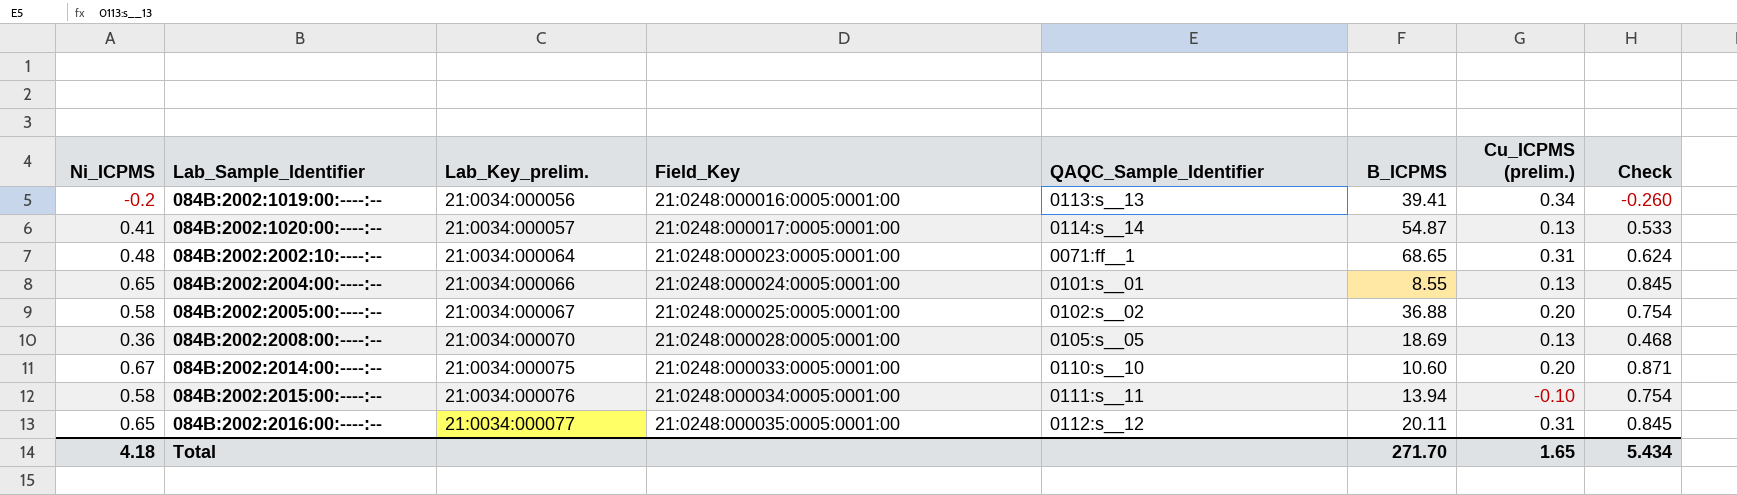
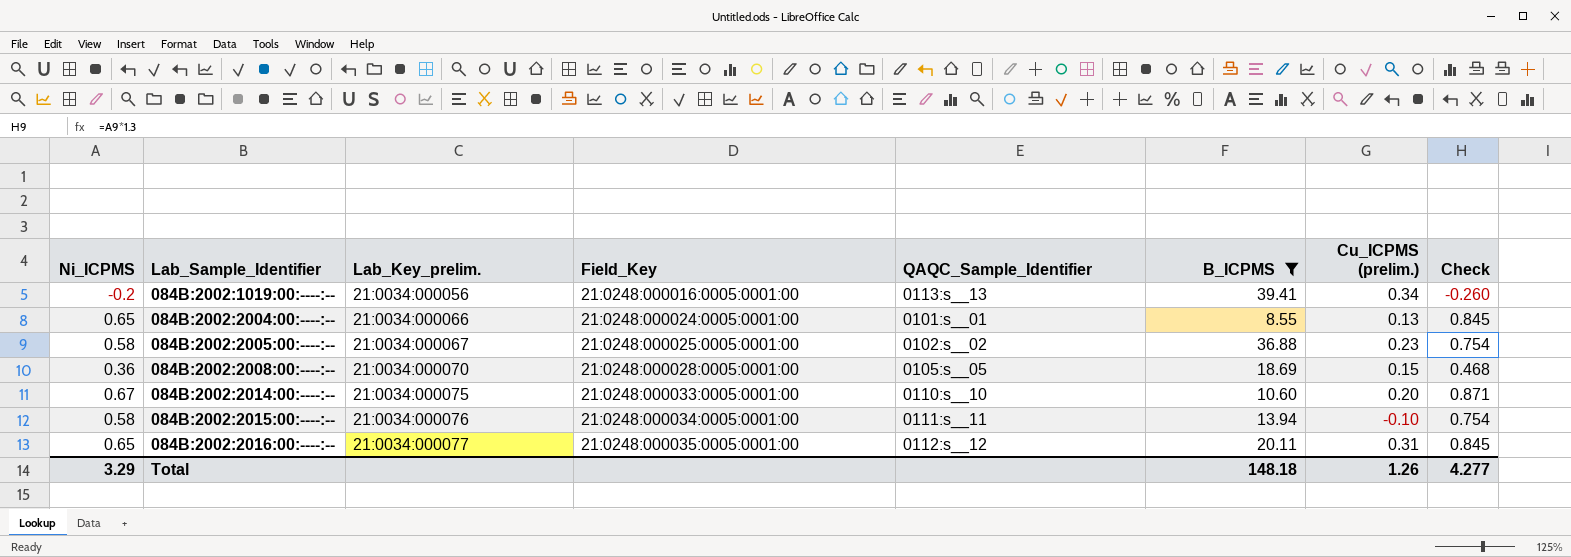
filter: none -> B_ICPMS <= 39.41
084B:2002:2005:00:----:-- | Cu_ICPMS (prelim.): 0.20 -> 0.23
084B:2002:2008:00:----:-- | Cu_ICPMS (prelim.): 0.13 -> 0.15
Total | Ni_ICPMS: 4.18 -> 3.29
Total | B_ICPMS: 271.70 -> 148.18
Total | Cu_ICPMS (prelim.): 1.65 -> 1.26
Total | Check: 5.434 -> 4.277

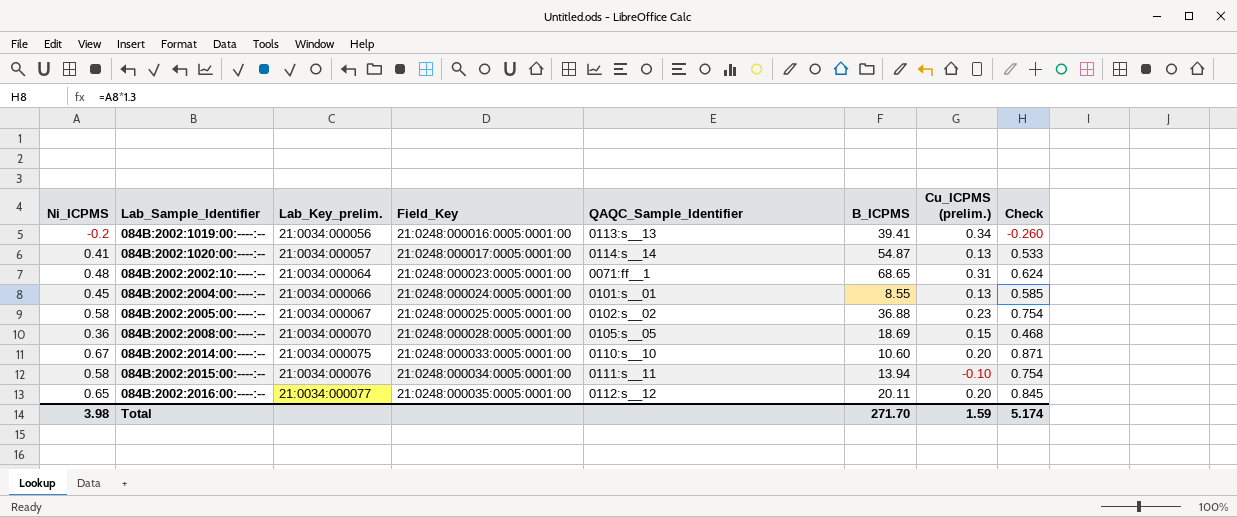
filter: B_ICPMS <= 39.41 -> none
084B:2002:2004:00:----:-- | Ni_ICPMS: 0.65 -> 0.45
084B:2002:2004:00:----:-- | Check: 0.845 -> 0.585
084B:2002:2016:00:----:-- | Cu_ICPMS (prelim.): 0.31 -> 0.20
Total | Ni_ICPMS: 3.29 -> 3.98
Total | B_ICPMS: 148.18 -> 271.70
Total | Cu_ICPMS (prelim.): 1.26 -> 1.59
Total | Check: 4.277 -> 5.174

